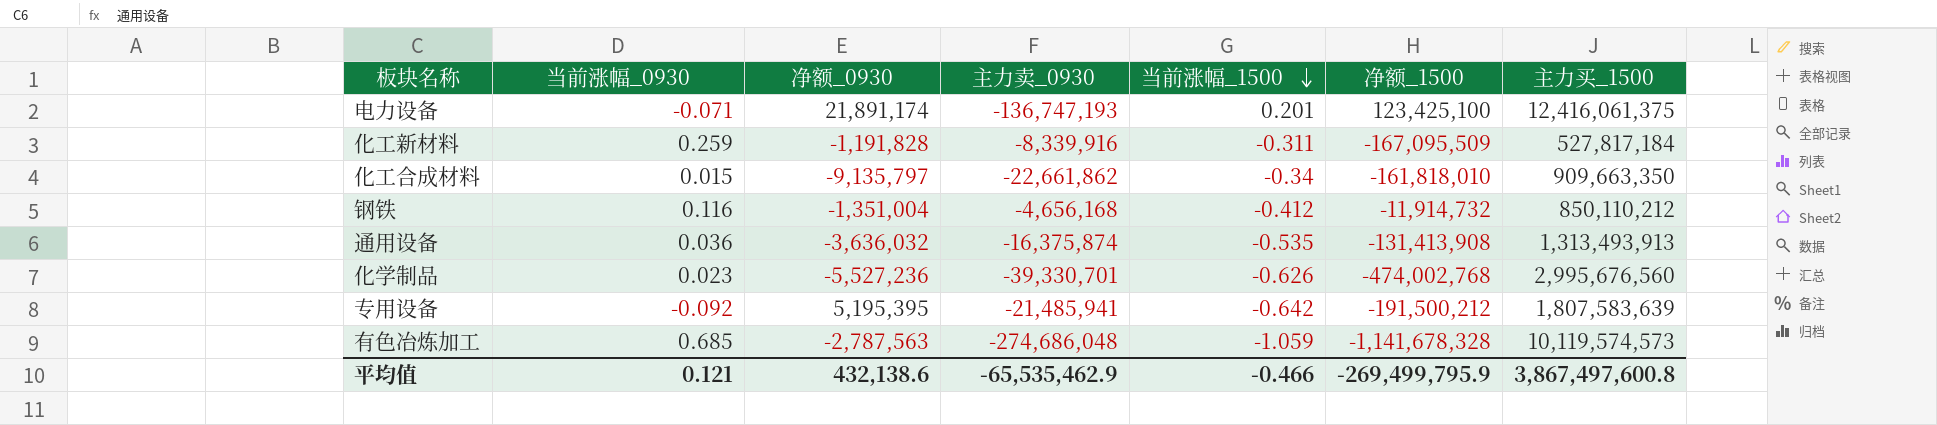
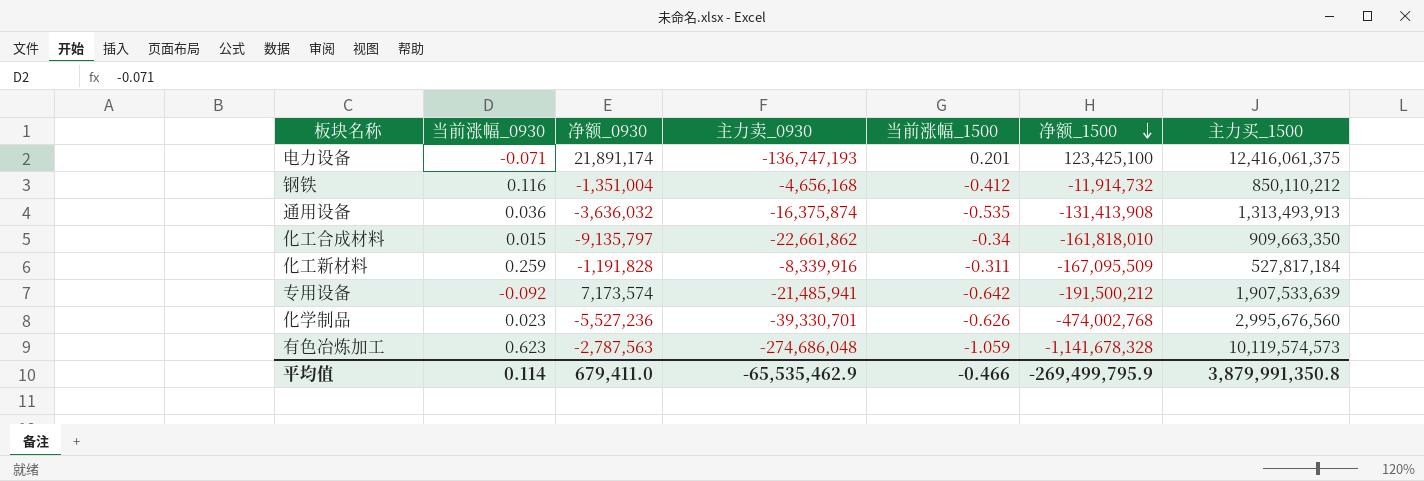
row order: 当前涨幅_1500 descending -> 净额_1500 descending
专用设备 | 净额_0930: 5,195,395 -> 7,173,574
专用设备 | 主力买_1500: 1,807,583,639 -> 1,907,533,639
有色冶炼加工 | 当前涨幅_0930: 0.685 -> 0.623
平均值 | 当前涨幅_0930: 0.121 -> 0.114
平均值 | 净额_0930: 432,138.6 -> 679,411.0
平均值 | 主力买_1500: 3,867,497,600.8 -> 3,879,991,350.8

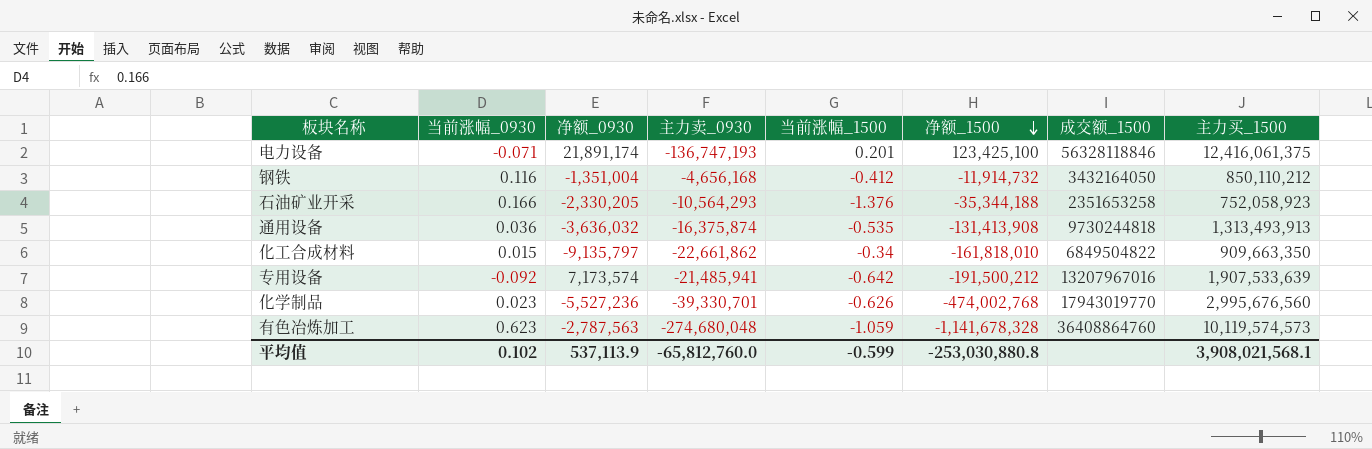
column 成交额_1500 | position: none -> 7
row 化工新材料: 0.259 | -1,191,828 | -8,339,916 | -0.311 | -167,095,509 | 527,817,184 -> none
row 石油矿业开采: none -> 0.166 | -2,330,205 | -10,564,293 | -1.376 | -35,344,188 | 2351653258 | 752,058,923
有色冶炼加工 | 主力卖_0930: -274,686,048 -> -274,680,048
平均值 | 当前涨幅_0930: 0.114 -> 0.102
平均值 | 净额_0930: 679,411.0 -> 537,113.9
平均值 | 主力卖_0930: -65,535,462.9 -> -65,812,760.0
平均值 | 当前涨幅_1500: -0.466 -> -0.599
平均值 | 净额_1500: -269,499,795.9 -> -253,030,880.8
平均值 | 主力买_1500: 3,879,991,350.8 -> 3,908,021,568.1

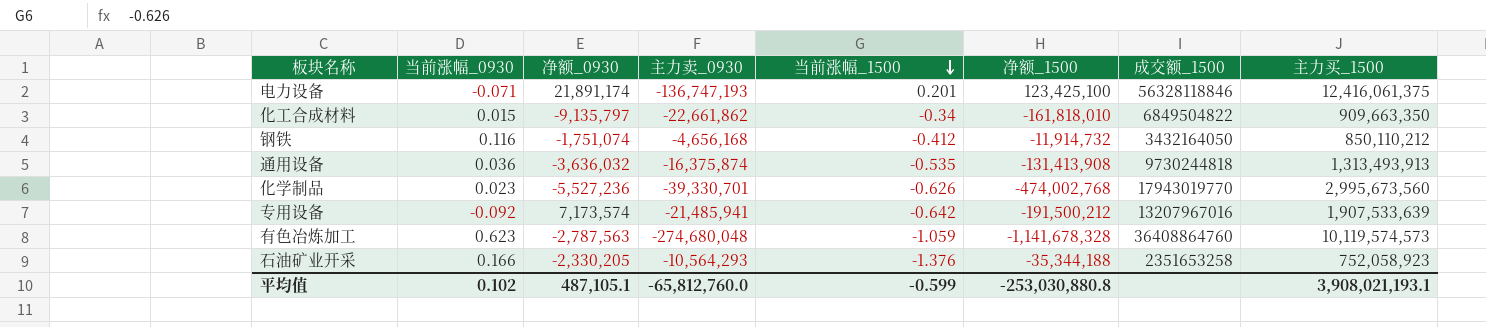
row order: 净额_1500 descending -> 当前涨幅_1500 descending
钢铁 | 净额_0930: -1,351,004 -> -1,751,074
化学制品 | 主力买_1500: 2,995,676,560 -> 2,995,673,560
平均值 | 净额_0930: 537,113.9 -> 487,105.1
平均值 | 主力买_1500: 3,908,021,568.1 -> 3,908,021,193.1

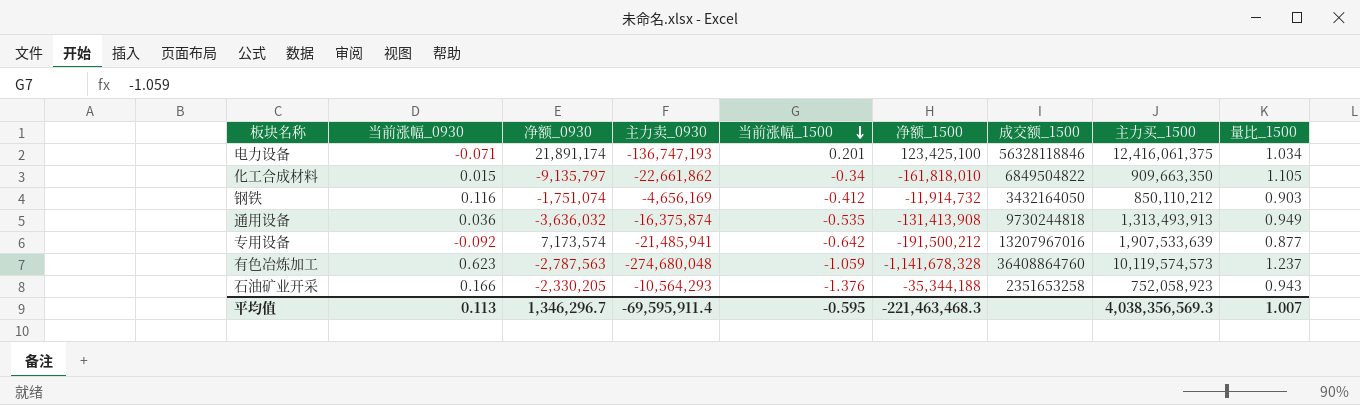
column 量比_1500 | position: none -> 9
row 化学制品: 0.023 | -5,527,236 | -39,330,701 | -0.626 | -474,002,768 | 17943019770 | 2,995,673,560 -> none
钢铁 | 主力卖_0930: -4,656,168 -> -4,656,169
平均值 | 当前涨幅_0930: 0.102 -> 0.113
平均值 | 净额_0930: 487,105.1 -> 1,346,296.7
平均值 | 主力卖_0930: -65,812,760.0 -> -69,595,911.4
平均值 | 当前涨幅_1500: -0.599 -> -0.595
平均值 | 净额_1500: -253,030,880.8 -> -221,463,468.3
平均值 | 主力买_1500: 3,908,021,193.1 -> 4,038,356,569.3

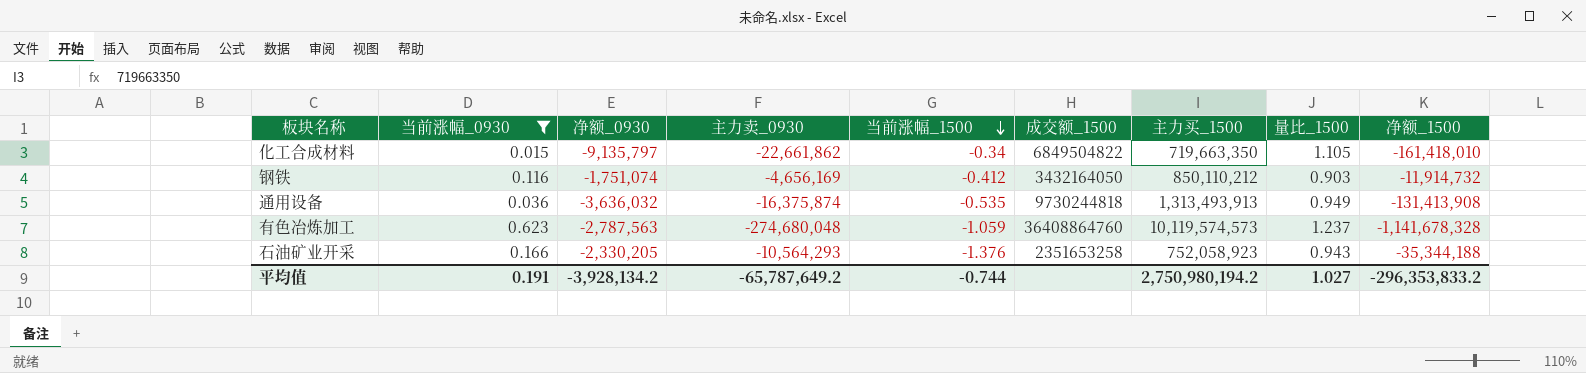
filter: none -> 当前涨幅_0930 >= 0.015
column 净额_1500 | position: 6 -> 9
化工合成材料 | 主力买_1500: 909,663,350 -> 719,663,350
化工合成材料 | 净额_1500: -161,818,010 -> -161,418,010
平均值 | 当前涨幅_0930: 0.113 -> 0.191
平均值 | 净额_0930: 1,346,296.7 -> -3,928,134.2
平均值 | 主力卖_0930: -69,595,911.4 -> -65,787,649.2
平均值 | 当前涨幅_1500: -0.595 -> -0.744
平均值 | 主力买_1500: 4,038,356,569.3 -> 2,750,980,194.2
平均值 | 量比_1500: 1.007 -> 1.027
平均值 | 净额_1500: -221,463,468.3 -> -296,353,833.2

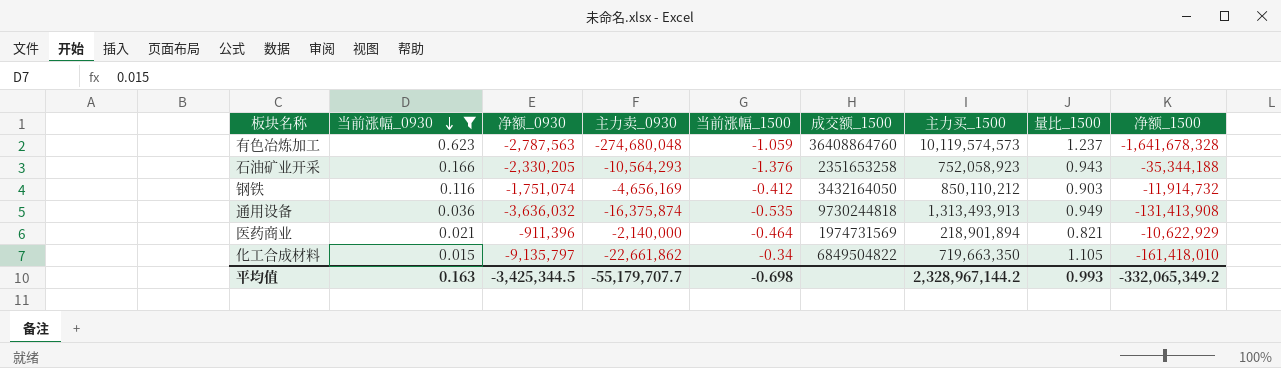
row order: 当前涨幅_1500 descending -> 当前涨幅_0930 descending
有色冶炼加工 | 净额_1500: -1,141,678,328 -> -1,641,678,328
row 医药商业: none -> 0.021 | -911,396 | -2,140,000 | -0.464 | 1974731569 | 218,901,894 | 0.821 | -10,622,929
平均值 | 当前涨幅_0930: 0.191 -> 0.163
平均值 | 净额_0930: -3,928,134.2 -> -3,425,344.5
平均值 | 主力卖_0930: -65,787,649.2 -> -55,179,707.7
平均值 | 当前涨幅_1500: -0.744 -> -0.698
平均值 | 主力买_1500: 2,750,980,194.2 -> 2,328,967,144.2
平均值 | 量比_1500: 1.027 -> 0.993
平均值 | 净额_1500: -296,353,833.2 -> -332,065,349.2

